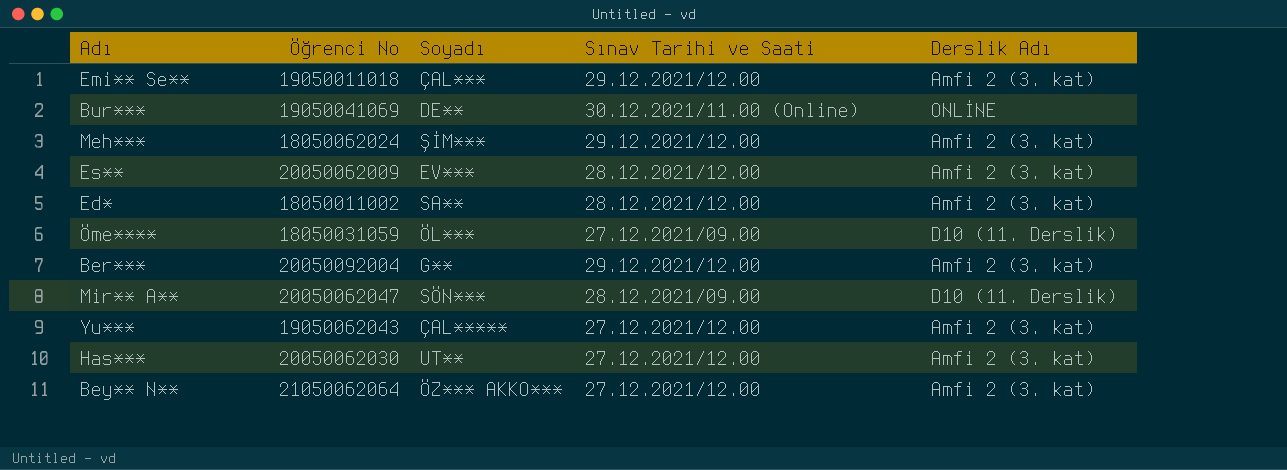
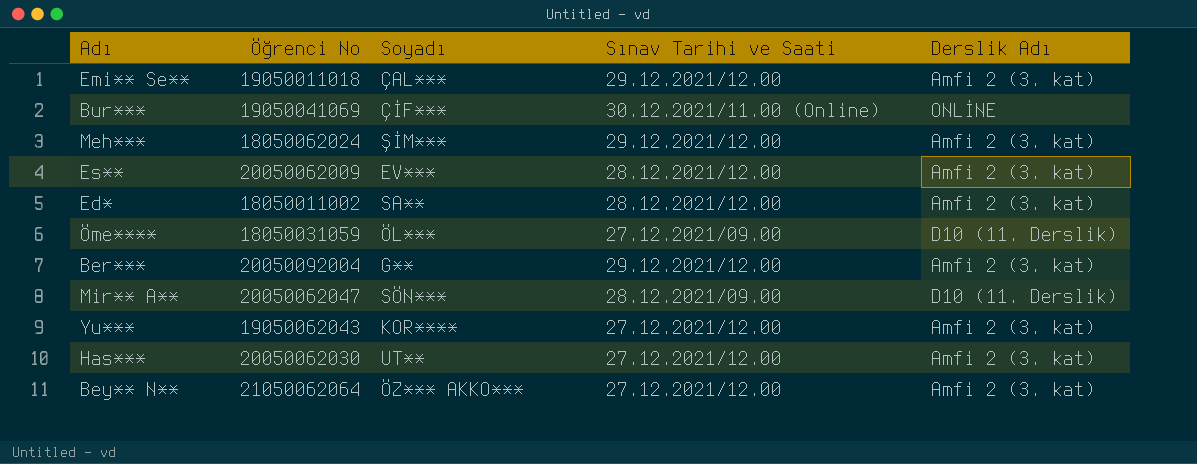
Bur*** | Soyadı: DE** -> ÇİF***
Yu*** | Soyadı: ÇAL***** -> KOR****

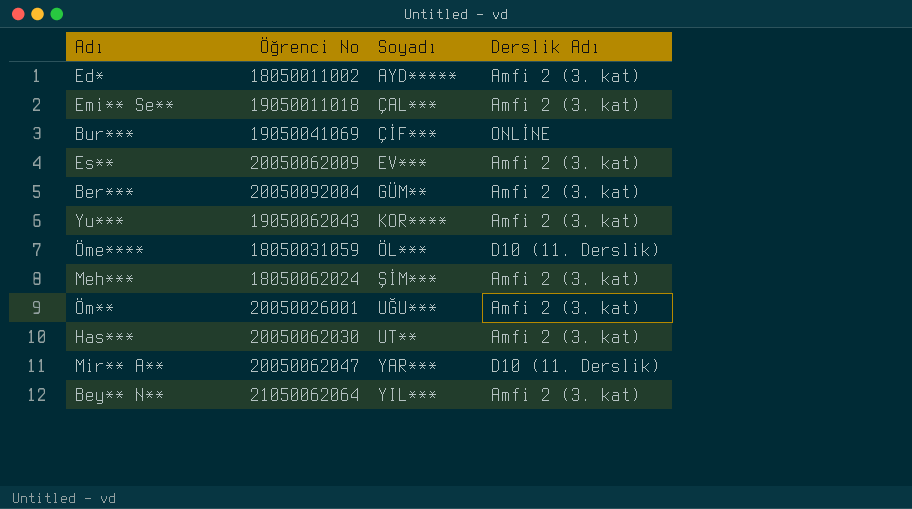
row order: none -> Soyadı ascending
column Sınav Tarihi ve Saati | position: 4 -> none
Ed* | Soyadı: SA** -> AYD*****
Ber*** | Soyadı: G** -> GÜM**
row Öm**: none -> 20050026001 | UĞU*** | Amfi 2 (3. kat)
Mir** A** | Soyadı: SÖN*** -> YAR***
Bey** N** | Soyadı: ÖZ*** AKKO*** -> YIL***

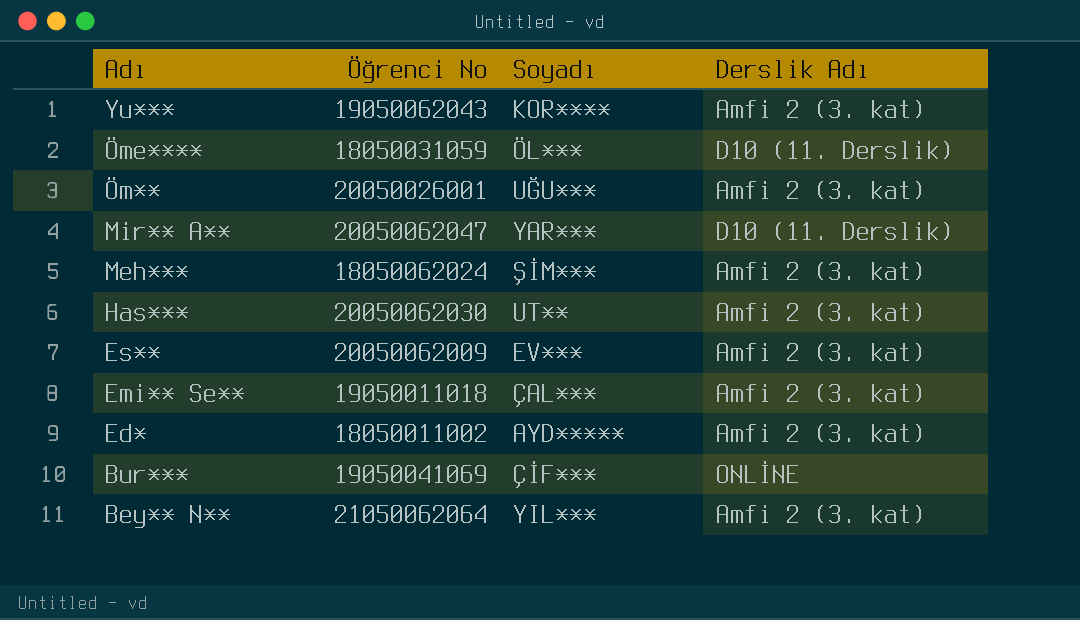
row order: Soyadı ascending -> Adı descending
row Ber***: 20050092004 | GÜM** | Amfi 2 (3. kat) -> none

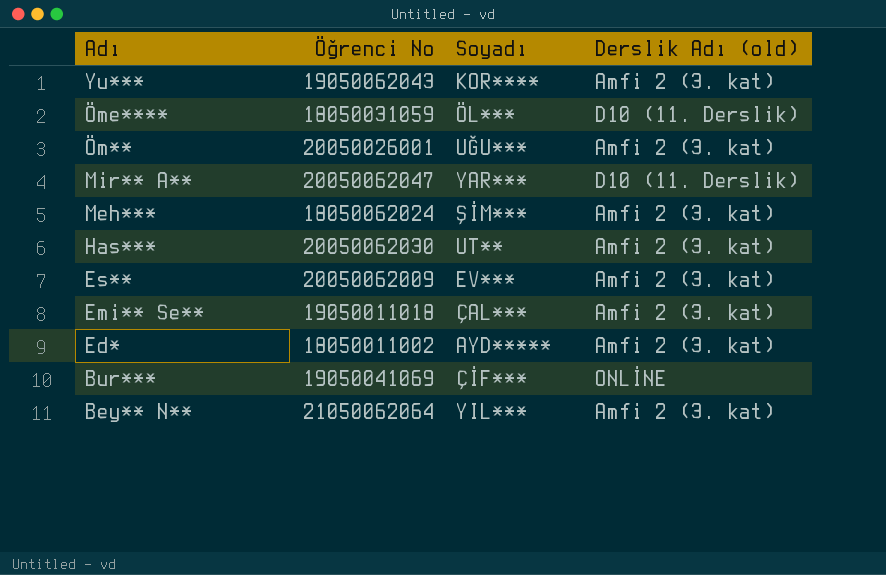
column name: Derslik Adı -> Derslik Adı (old)

